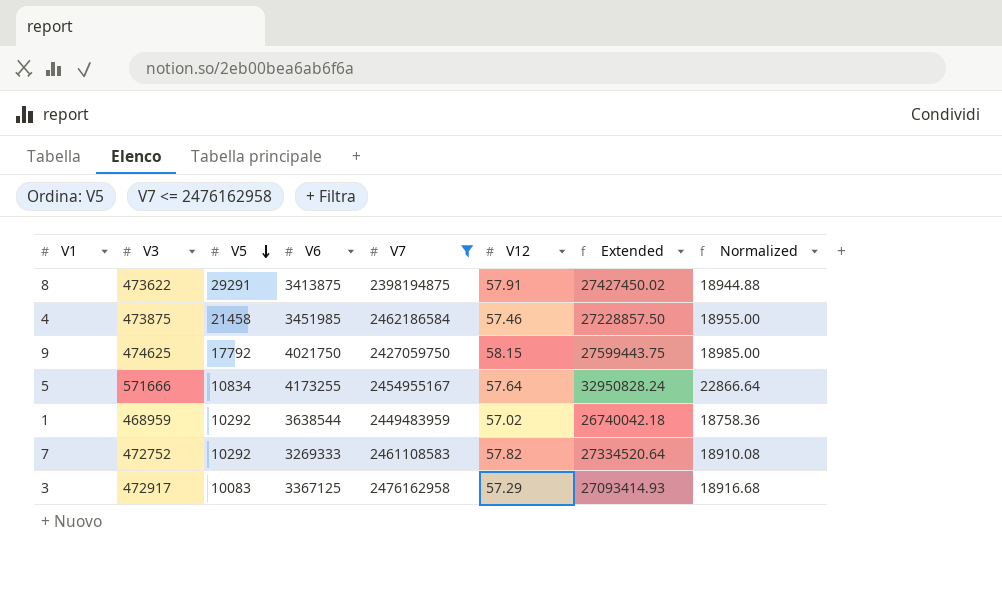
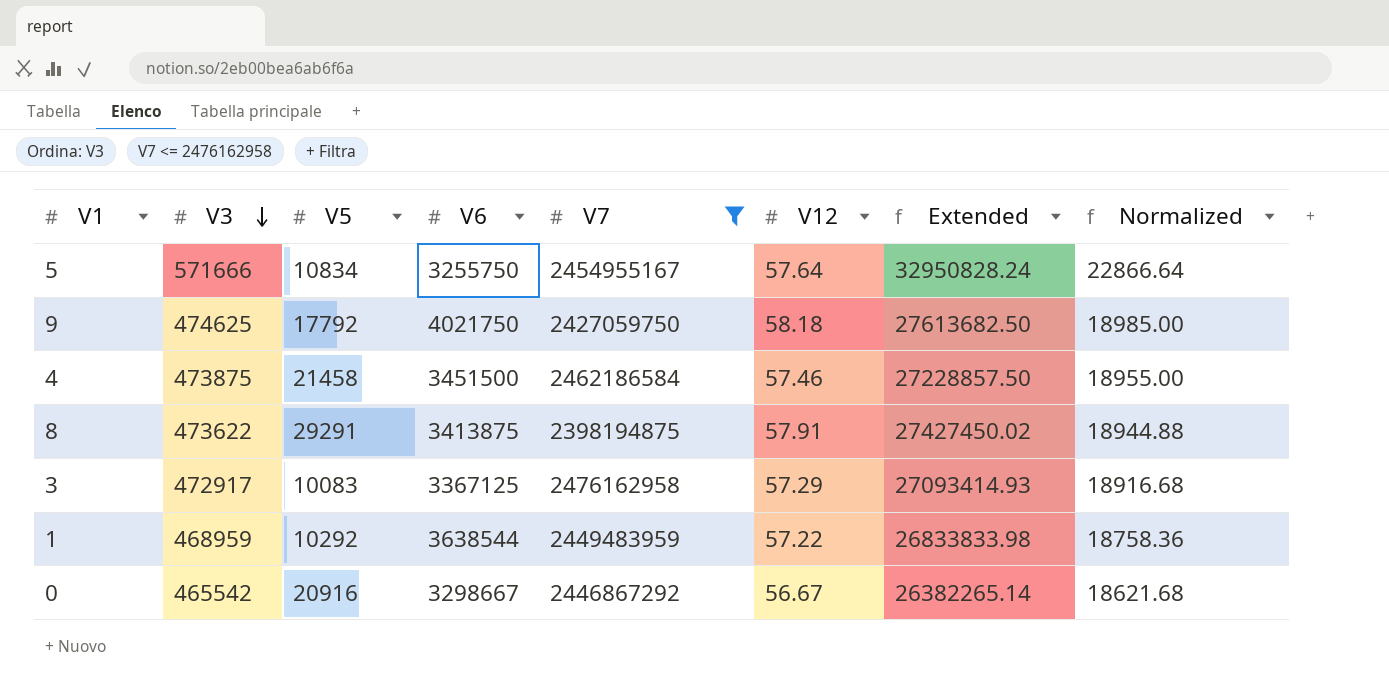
row order: V5 descending -> V3 descending
row 7: 472752 | 10292 | 3269333 | 2461108583 | 57.82 | 27334520.64 | 18910.08 -> none
5 | V6: 4173255 -> 3255750
9 | V12: 58.15 -> 58.18
9 | Extended: 27599443.75 -> 27613682.50
4 | V6: 3451985 -> 3451500
1 | V12: 57.02 -> 57.22
1 | Extended: 26740042.18 -> 26833833.98
row 0: none -> 465542 | 20916 | 3298667 | 2446867292 | 56.67 | 26382265.14 | 18621.68

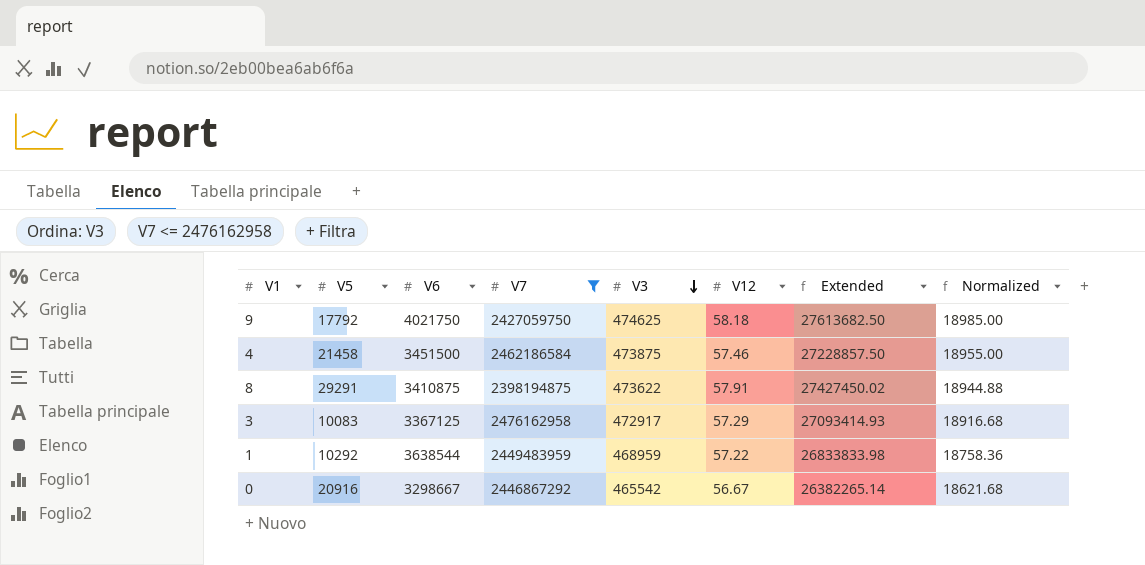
column V3 | position: 2 -> 5
row 5: 571666 | 10834 | 3255750 | 2454955167 | 57.64 | 32950828.24 | 22866.64 -> none
8 | V6: 3413875 -> 3410875

